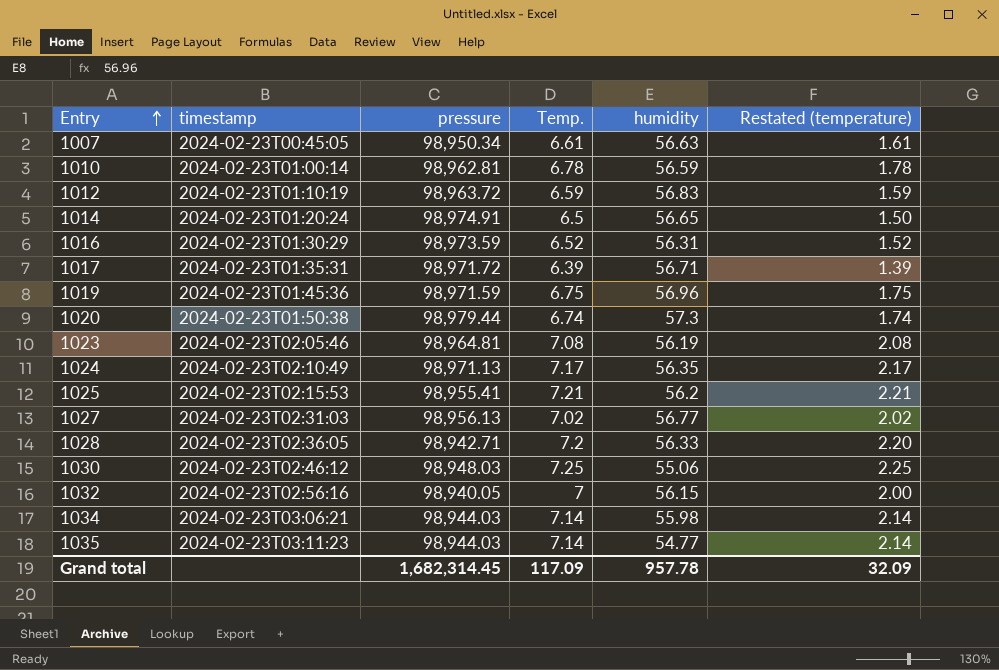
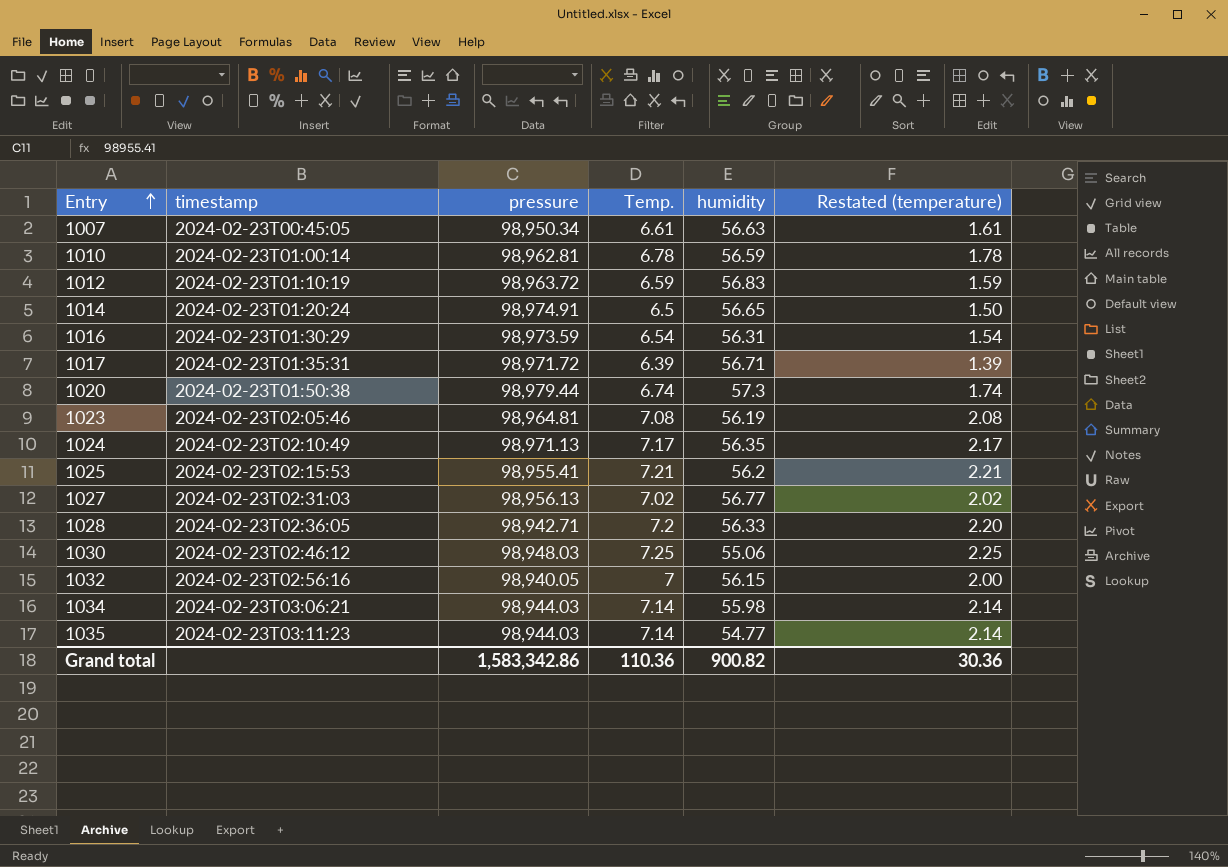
row 1019: 2024-02-23T01:45:36 | 98,971.59 | 6.75 | 56.96 | 1.75 -> none
1016 | Temp.: 6.52 -> 6.54
1016 | Restated (temperature): 1.52 -> 1.54
Grand total | pressure: 1,682,314.45 -> 1,583,342.86
Grand total | Temp.: 117.09 -> 110.36
Grand total | humidity: 957.78 -> 900.82
Grand total | Restated (temperature): 32.09 -> 30.36

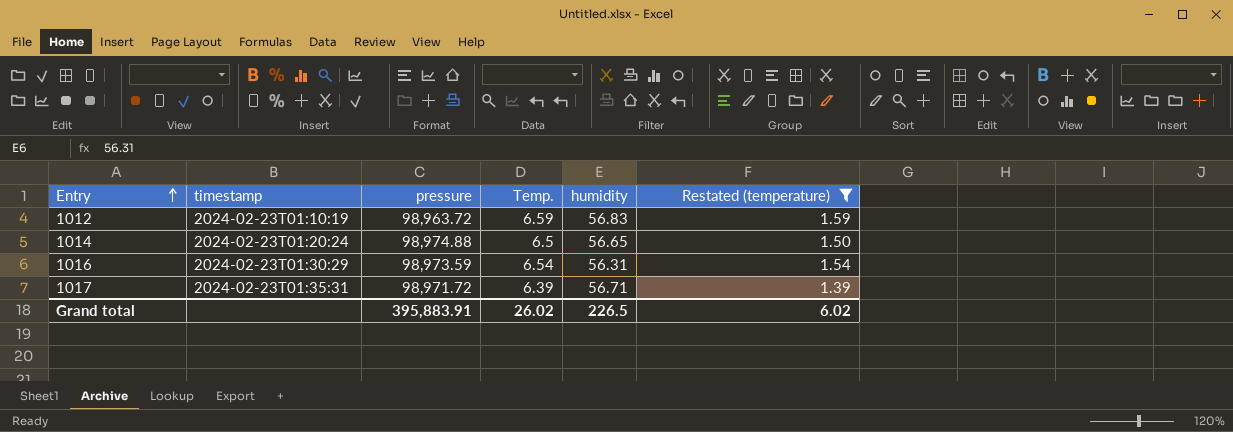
filter: none -> Restated (temperature) <= 1.59
1014 | pressure: 98,974.91 -> 98,974.88
Grand total | pressure: 1,583,342.86 -> 395,883.91
Grand total | Temp.: 110.36 -> 26.02
Grand total | humidity: 900.82 -> 226.5
Grand total | Restated (temperature): 30.36 -> 6.02

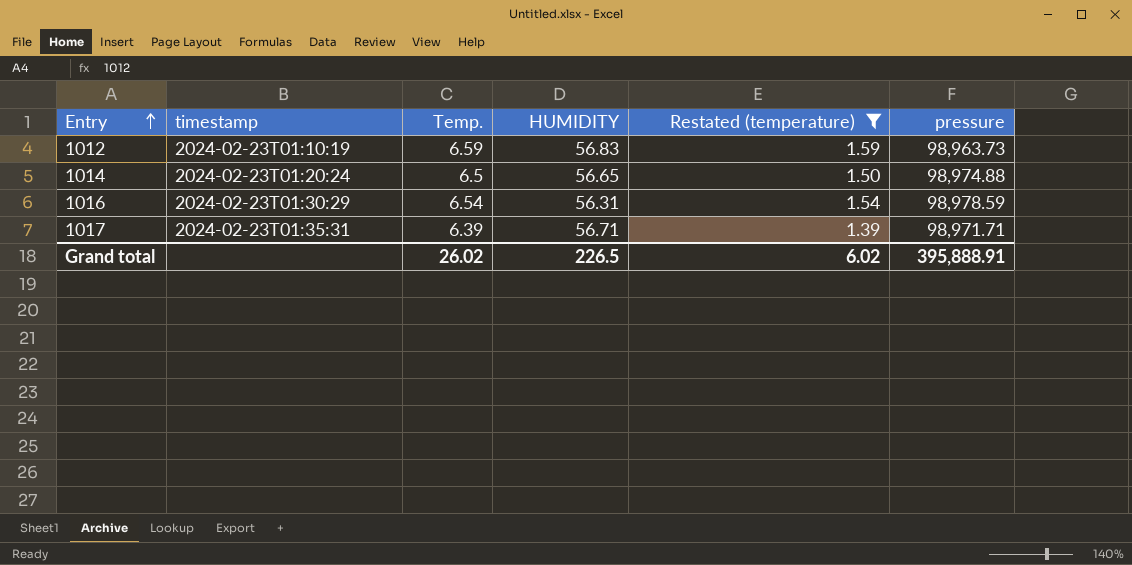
column name: humidity -> HUMIDITY
column pressure | position: 3 -> 6
1012 | pressure: 98,963.72 -> 98,963.73
1016 | pressure: 98,973.59 -> 98,978.59
1017 | pressure: 98,971.72 -> 98,971.71
Grand total | pressure: 395,883.91 -> 395,888.91

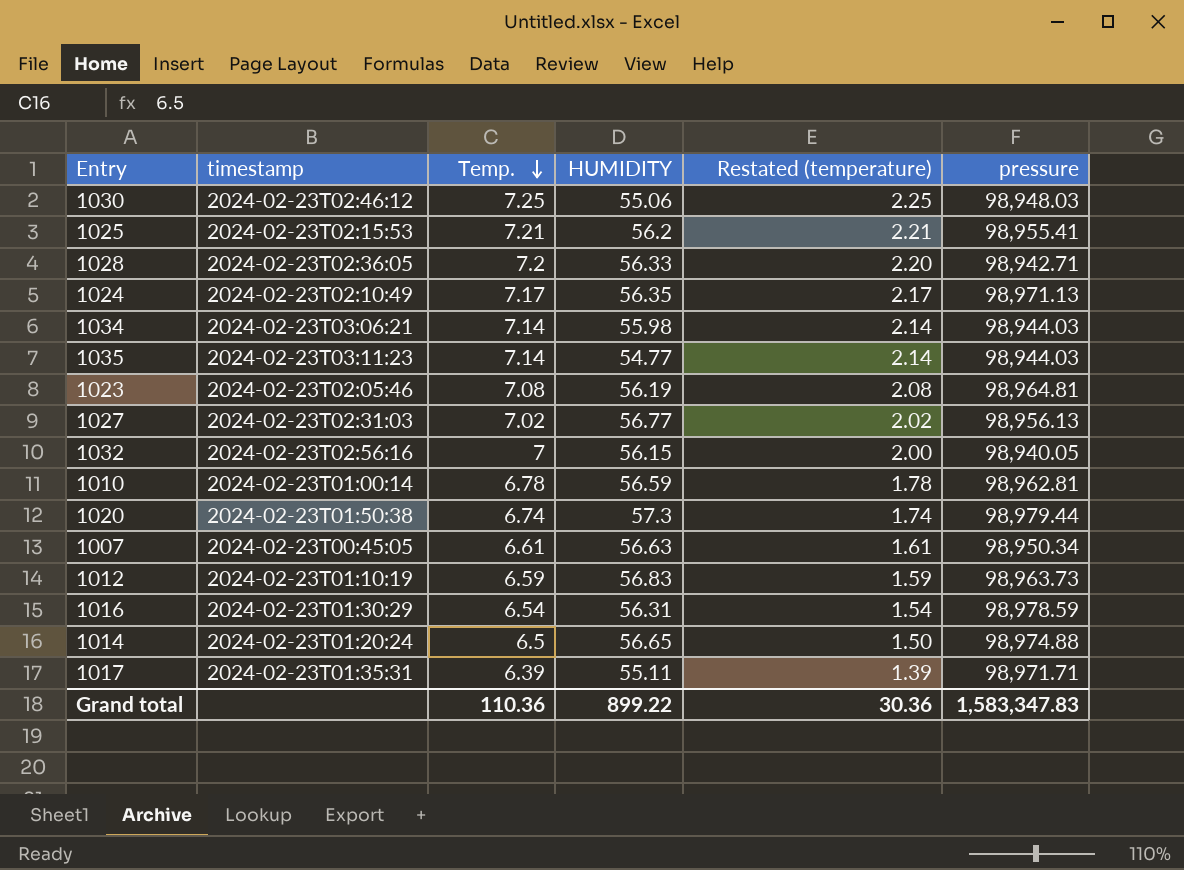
filter: Restated (temperature) <= 1.59 -> none
row order: Entry ascending -> Temp. descending
1017 | HUMIDITY: 56.71 -> 55.11
Grand total | Temp.: 26.02 -> 110.36
Grand total | HUMIDITY: 226.5 -> 899.22
Grand total | Restated (temperature): 6.02 -> 30.36
Grand total | pressure: 395,888.91 -> 1,583,347.83

